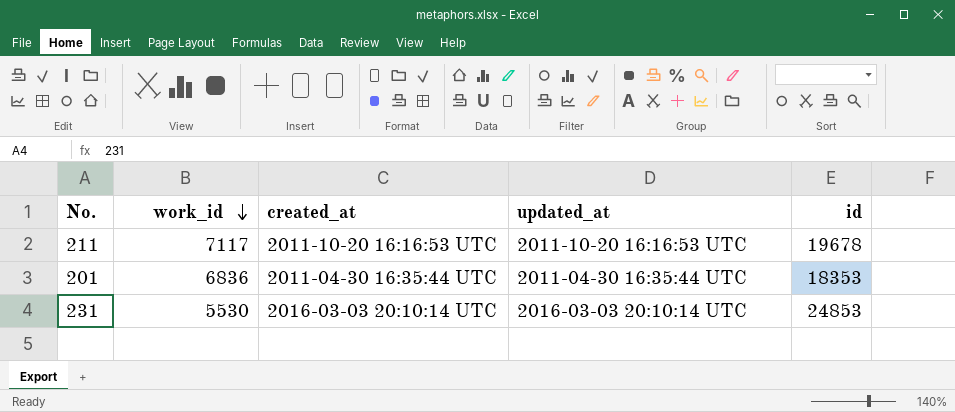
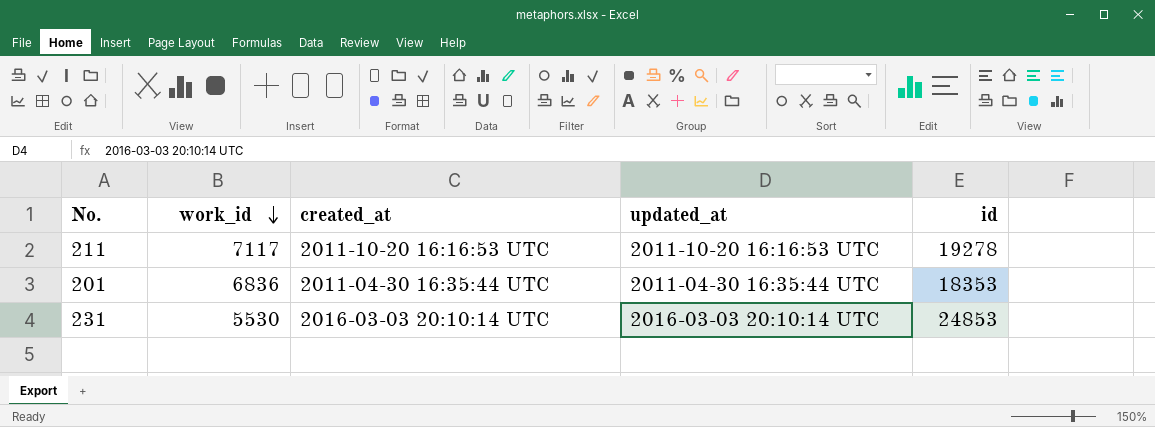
211 | id: 19678 -> 19278

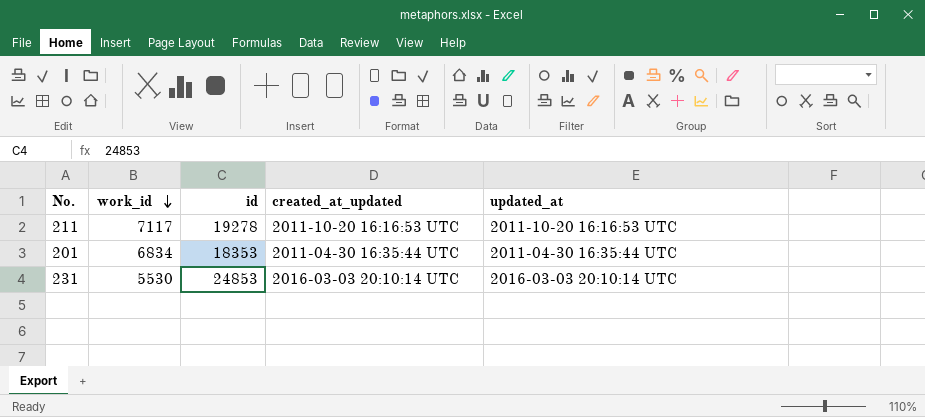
column id | position: 5 -> 3
column name: created_at -> created_at_updated
201 | work_id: 6836 -> 6834

